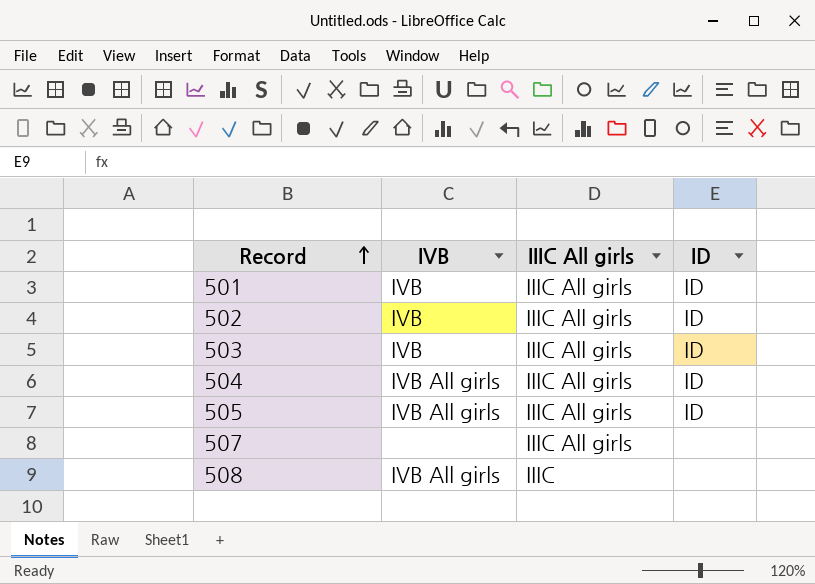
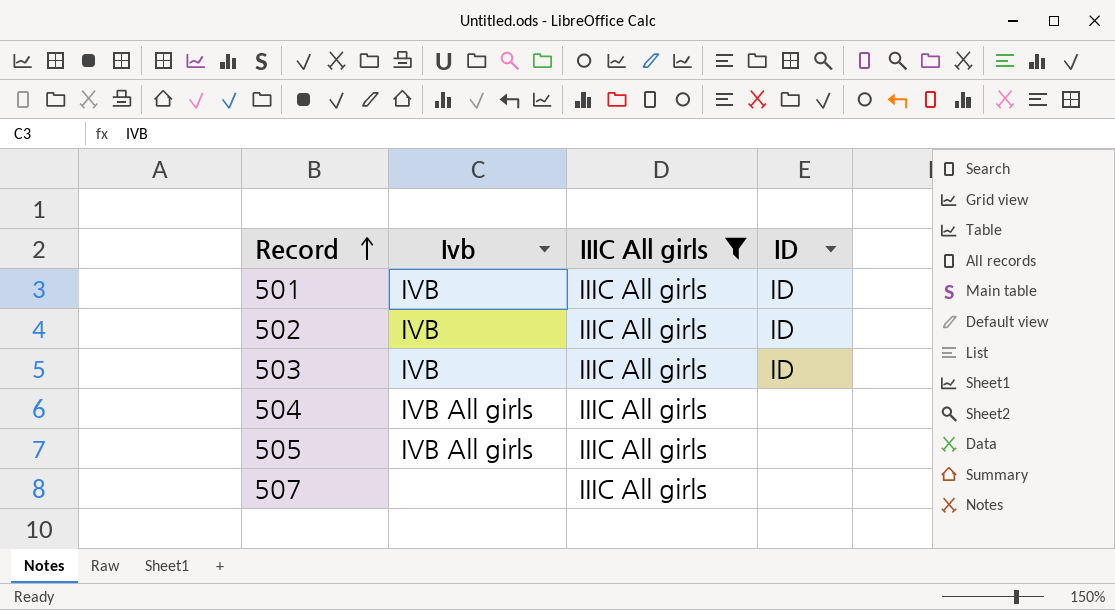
filter: none -> IIIC All girls = IIIC All girls
column name: IVB -> Ivb
504 | ID: ID -> none
505 | ID: ID -> none

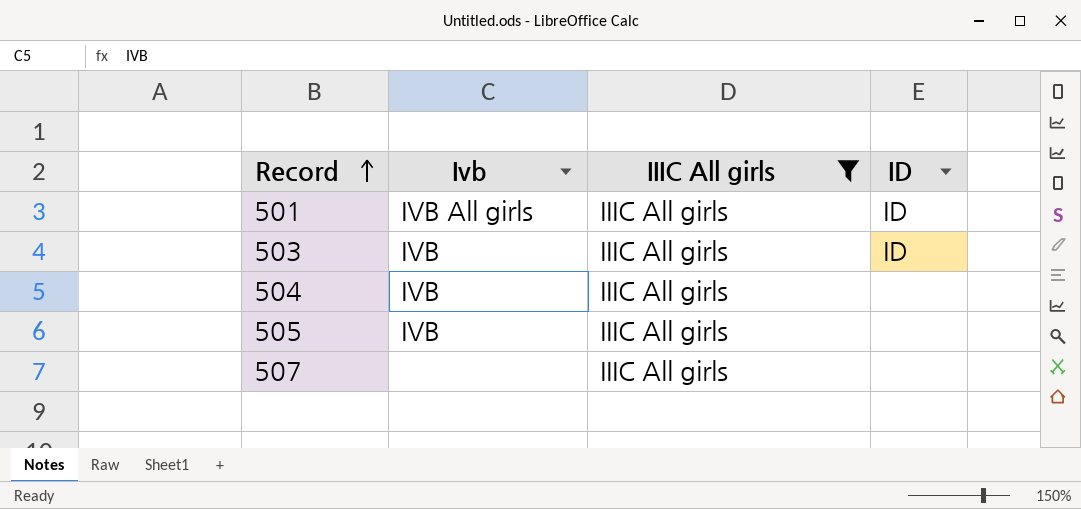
row 502: IVB | IIIC All girls | ID -> none
501 | Ivb: IVB -> IVB All girls
504 | Ivb: IVB All girls -> IVB
505 | Ivb: IVB All girls -> IVB

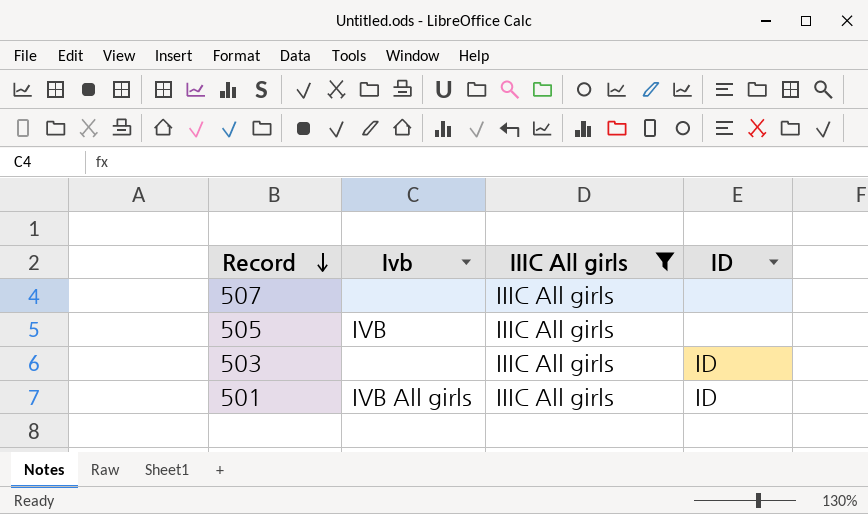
row order: Record ascending -> Record descending
row 504: IVB | IIIC All girls | none -> none
503 | Ivb: IVB -> none

